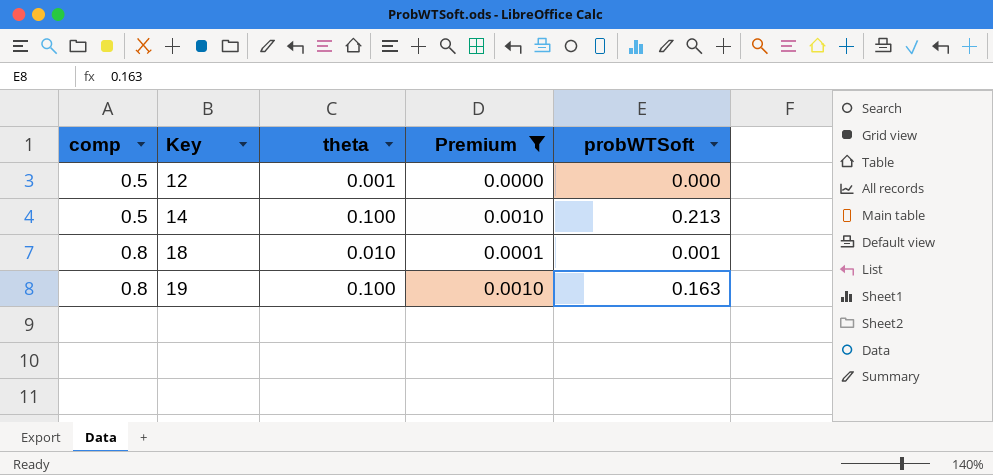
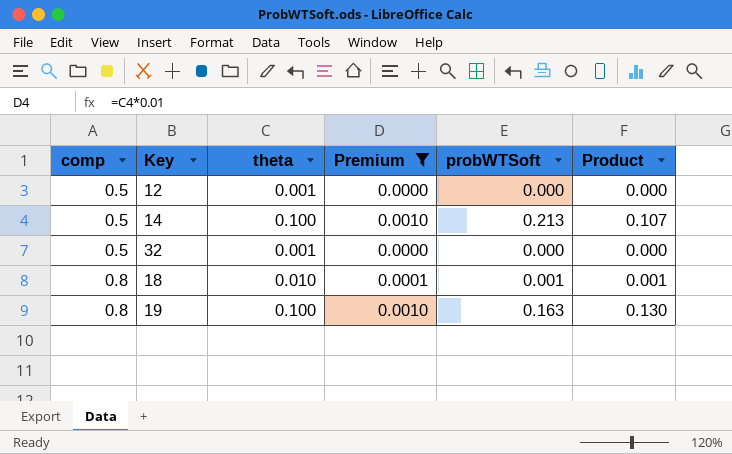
column Product | formula: none -> [comp] * [probWTSoft]
row 32: none -> 0.5 | 0.001 | 0.0000 | 0.000 | 0.000

